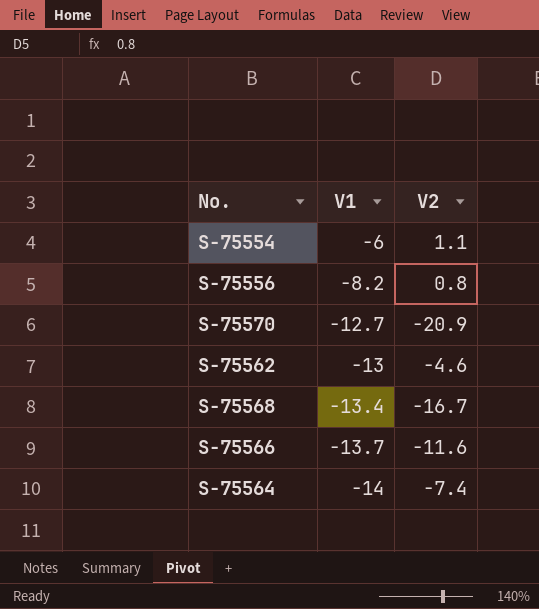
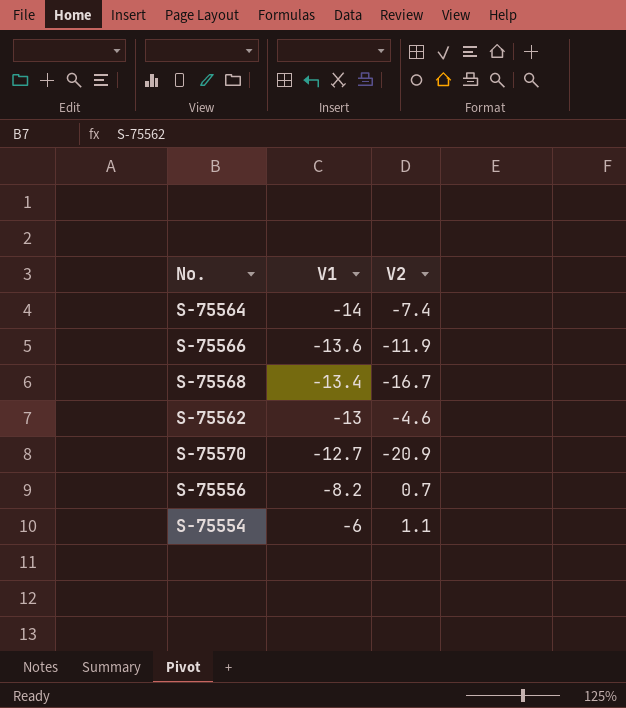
row order: V1 descending -> V1 ascending
S-75566 | V1: -13.7 -> -13.6
S-75566 | V2: -11.6 -> -11.9
S-75556 | V2: 0.8 -> 0.7

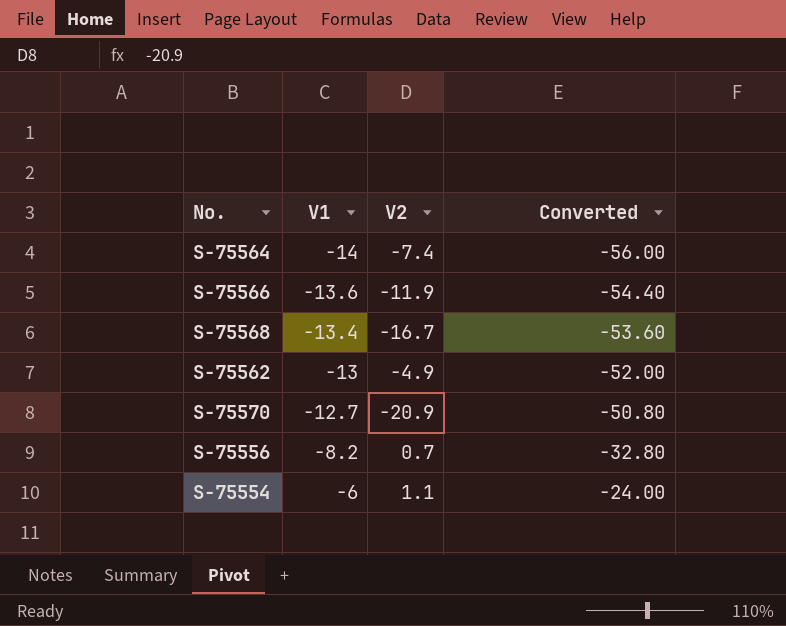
column Converted | formula: none -> [V1] * 4
S-75562 | V2: -4.6 -> -4.9

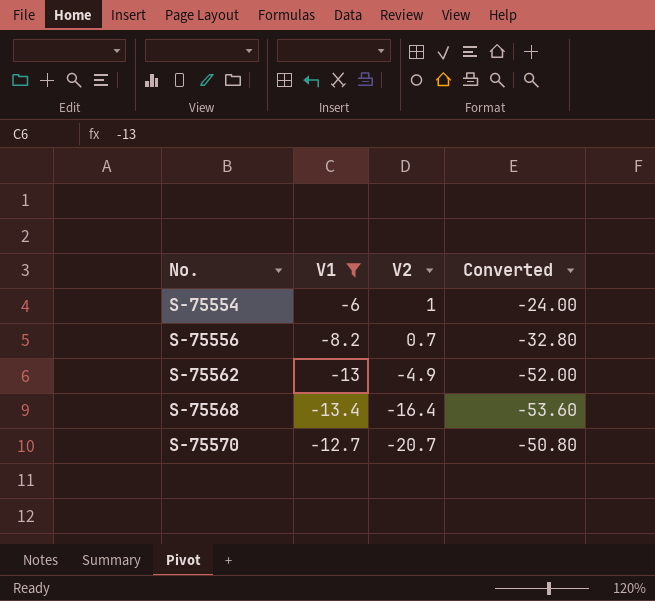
filter: none -> V1 >= -13.4
row order: V1 ascending -> No. ascending
S-75554 | V2: 1.1 -> 1
S-75568 | V2: -16.7 -> -16.4
S-75570 | V2: -20.9 -> -20.7

